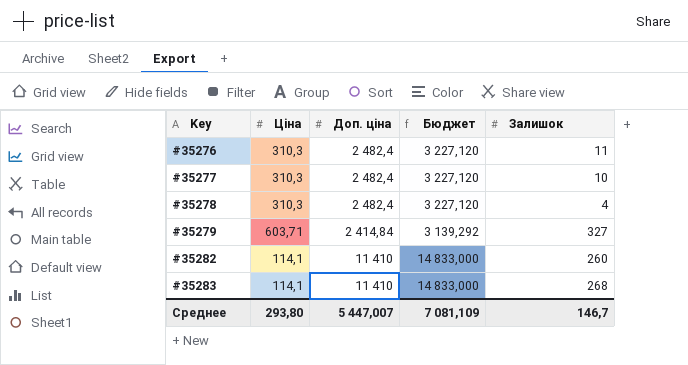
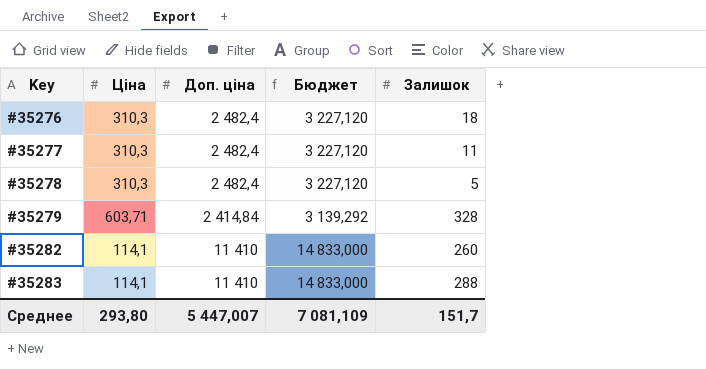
#35276 | Залишок: 11 -> 18
#35277 | Залишок: 10 -> 11
#35278 | Залишок: 4 -> 5
#35279 | Залишок: 327 -> 328
#35283 | Залишок: 268 -> 288
Среднее | Залишок: 146,7 -> 151,7

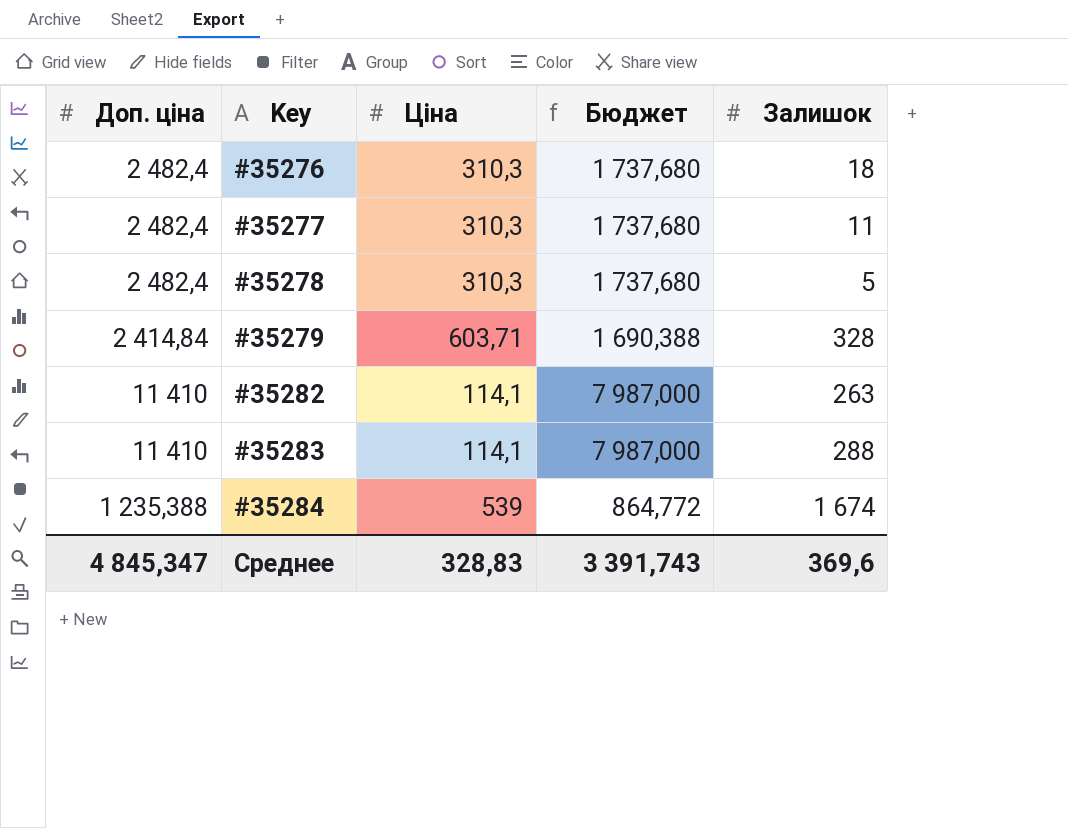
column Доп. ціна | position: 3 -> 1
column Бюджет | formula: [Доп. ціна] * 1,3 -> [Доп. ціна] * 0,7
#35282 | Залишок: 260 -> 263
row #35284: none -> 1 235,388 | 539 | 864,772 | 1 674
Среднее | Доп. ціна: 5 447,007 -> 4 845,347
Среднее | Ціна: 293,80 -> 328,83
Среднее | Бюджет: 7 081,109 -> 3 391,743
Среднее | Залишок: 151,7 -> 369,6

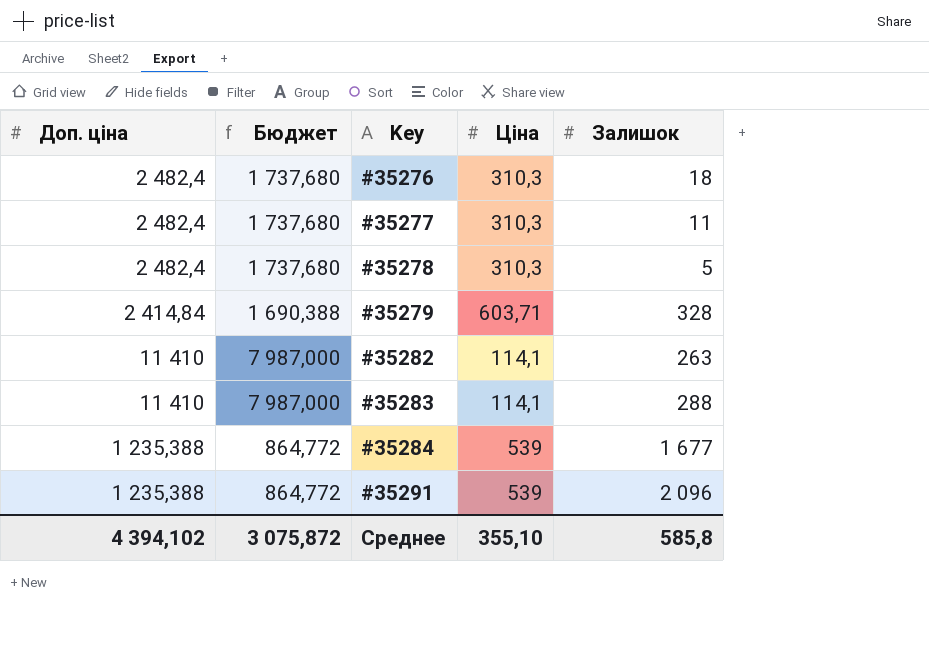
column Бюджет | position: 4 -> 2
#35284 | Залишок: 1 674 -> 1 677
row #35291: none -> 1 235,388 | 864,772 | 539 | 2 096
Среднее | Доп. ціна: 4 845,347 -> 4 394,102
Среднее | Бюджет: 3 391,743 -> 3 075,872
Среднее | Ціна: 328,83 -> 355,10
Среднее | Залишок: 369,6 -> 585,8

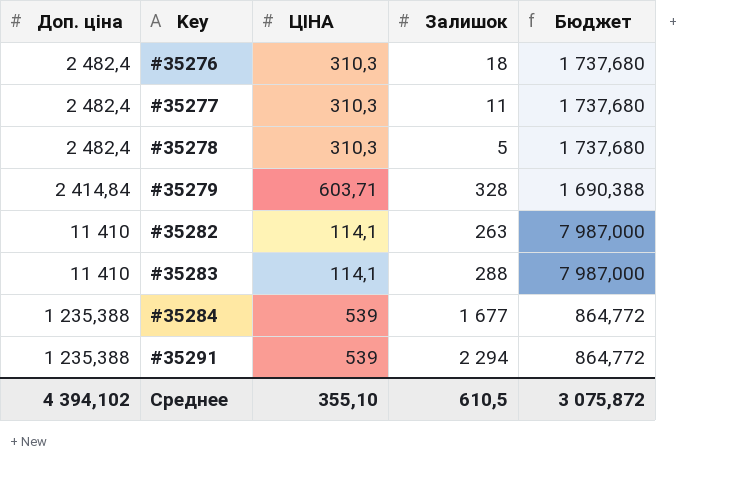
column name: Ціна -> ЦІНА
column Бюджет | position: 2 -> 5
#35291 | Залишок: 2 096 -> 2 294
Среднее | Залишок: 585,8 -> 610,5

